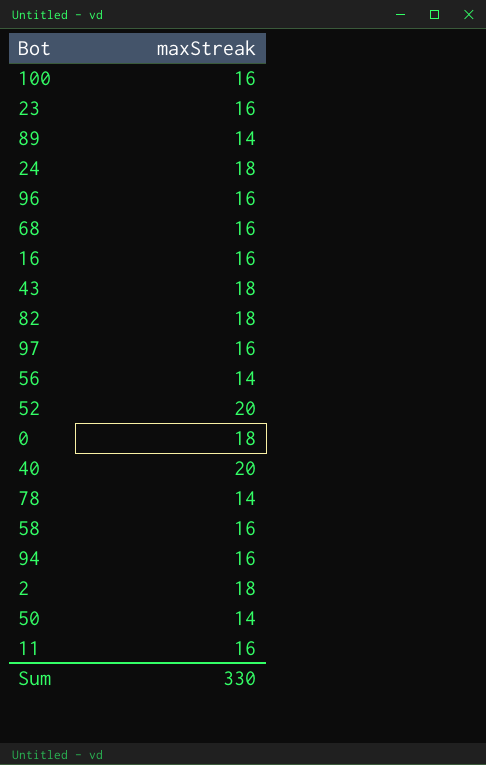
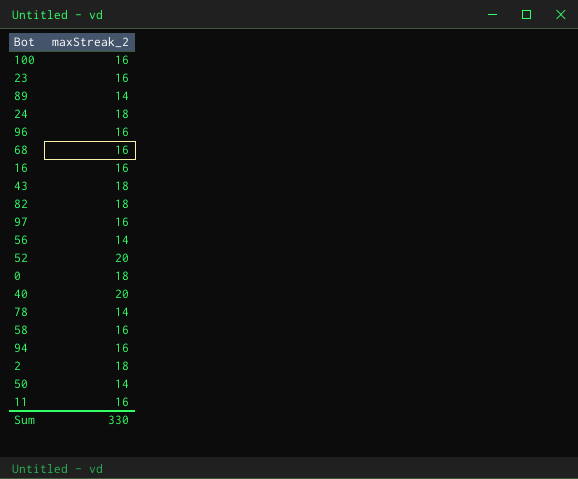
column name: maxStreak -> maxStreak_2

